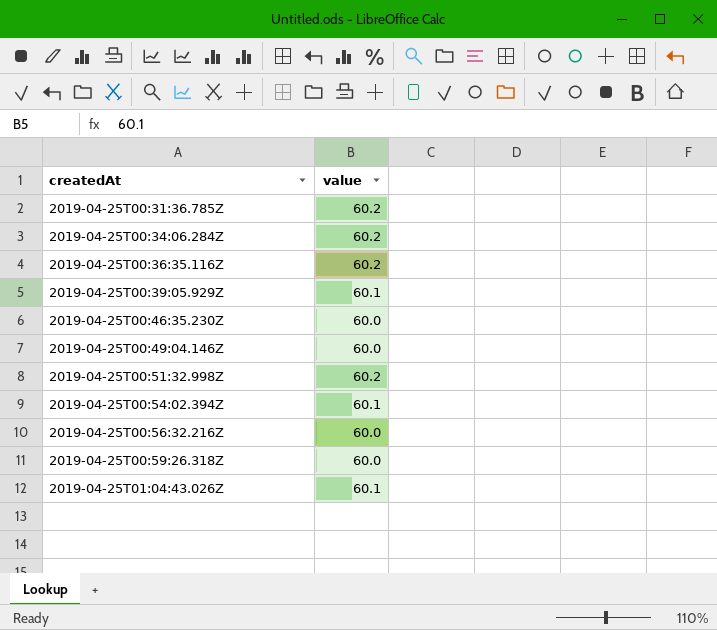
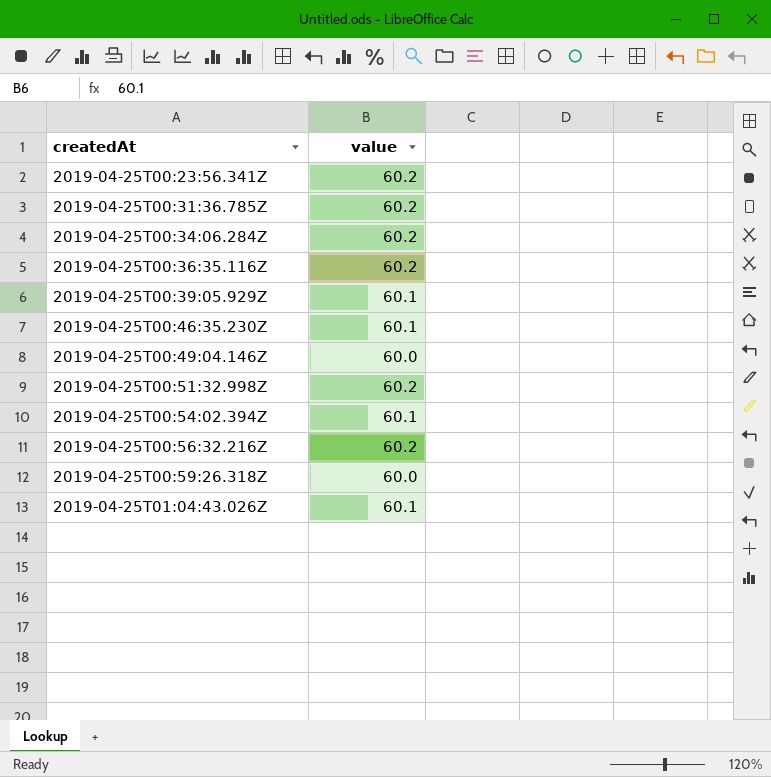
row 2019-04-25T00:23:56.341Z: none -> 60.2
2019-04-25T00:46:35.230Z | value: 60.0 -> 60.1
2019-04-25T00:56:32.216Z | value: 60.0 -> 60.2

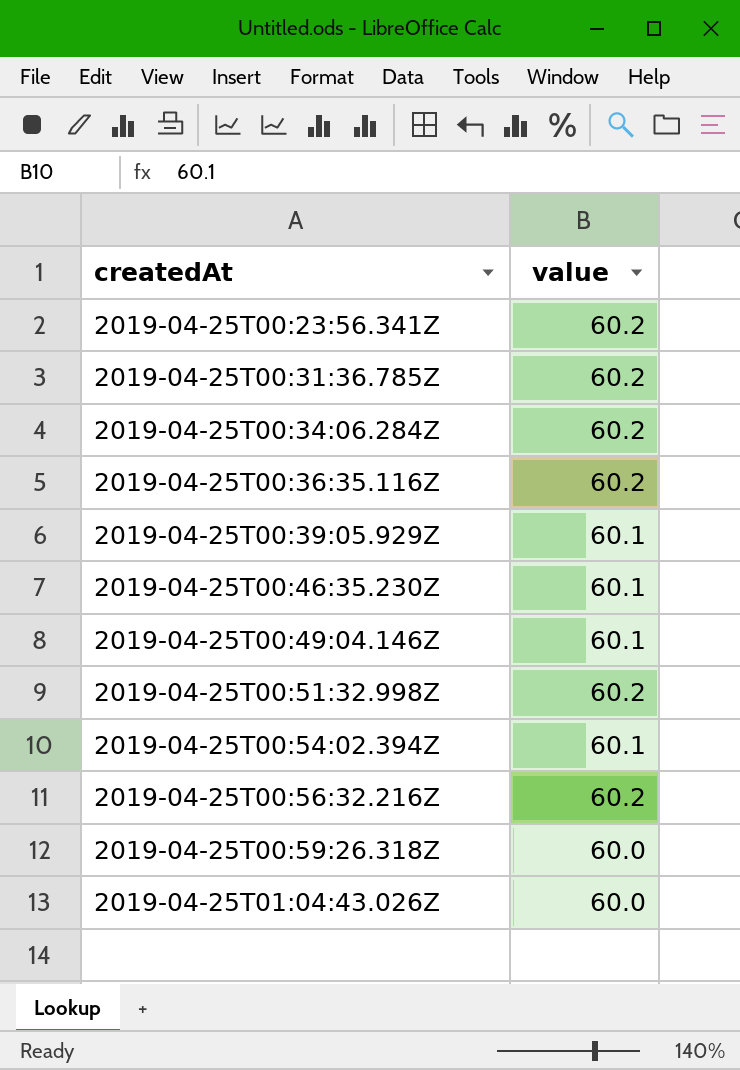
2019-04-25T00:49:04.146Z | value: 60.0 -> 60.1
2019-04-25T01:04:43.026Z | value: 60.1 -> 60.0

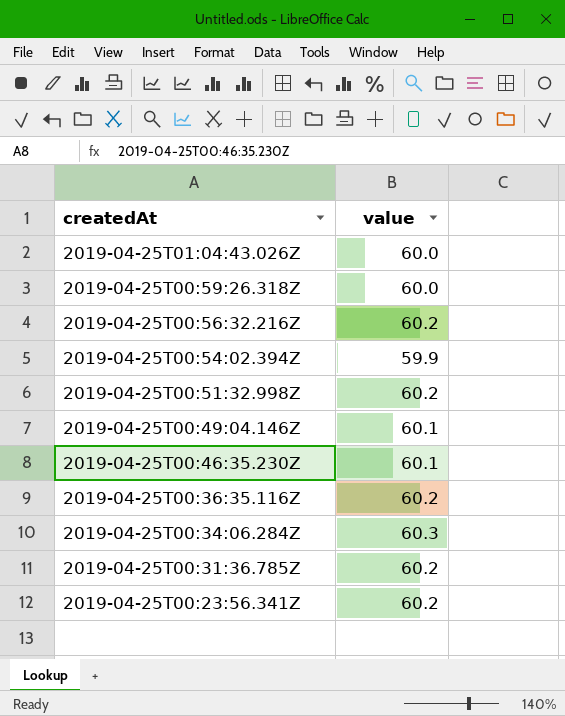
row order: createdAt ascending -> createdAt descending
row 2019-04-25T00:39:05.929Z: 60.1 -> none
2019-04-25T00:54:02.394Z | value: 60.1 -> 59.9
2019-04-25T00:34:06.284Z | value: 60.2 -> 60.3

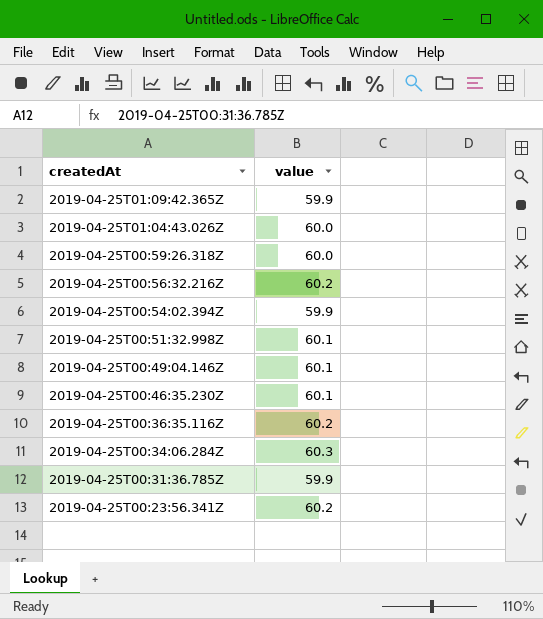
row 2019-04-25T01:09:42.365Z: none -> 59.9
2019-04-25T00:51:32.998Z | value: 60.2 -> 60.1
2019-04-25T00:31:36.785Z | value: 60.2 -> 59.9

